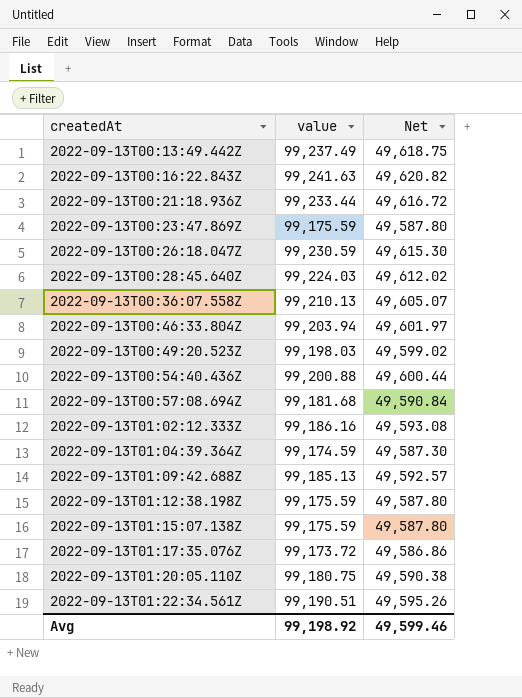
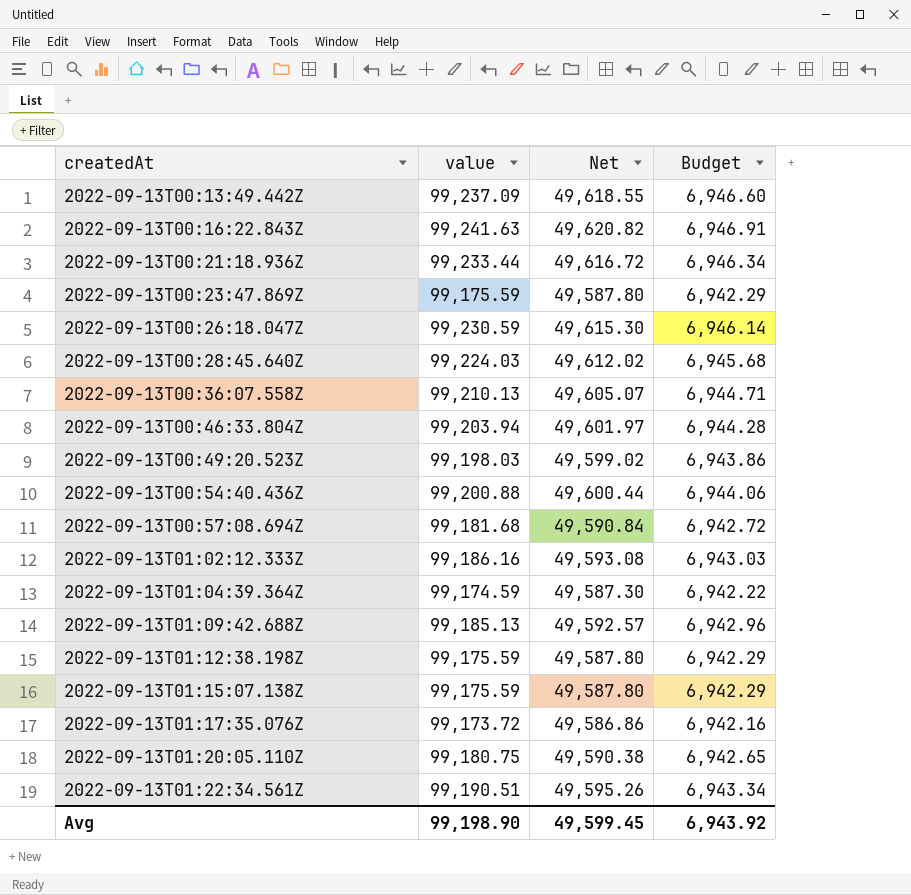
column Budget | formula: none -> [value] * 0.07
2022-09-13T00:13:49.442Z | value: 99,237.49 -> 99,237.09
2022-09-13T00:13:49.442Z | Net: 49,618.75 -> 49,618.55
Avg | value: 99,198.92 -> 99,198.90
Avg | Net: 49,599.46 -> 49,599.45

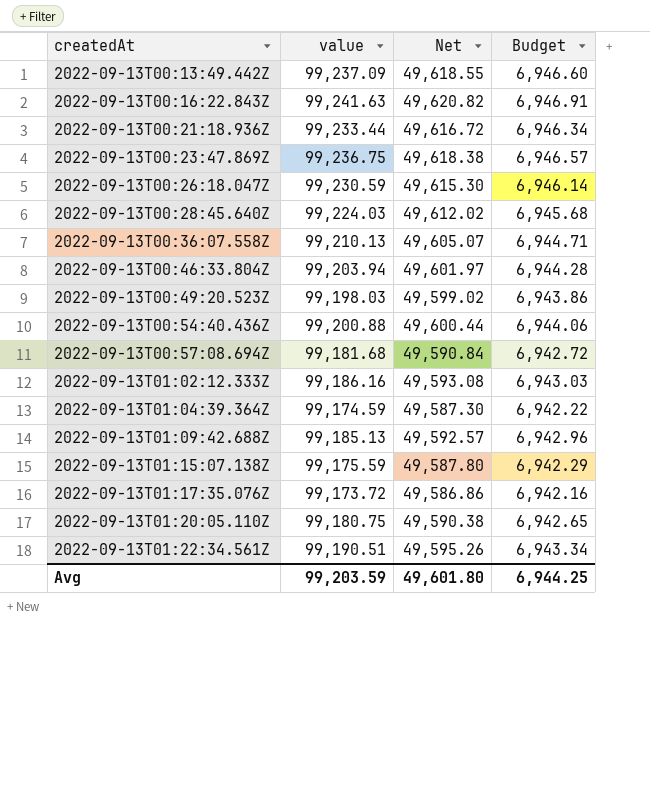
row 2022-09-13T01:12:38.198Z: 99,175.59 | 49,587.80 | 6,942.29 -> none
2022-09-13T00:23:47.869Z | value: 99,175.59 -> 99,236.75
2022-09-13T00:23:47.869Z | Net: 49,587.80 -> 49,618.38
2022-09-13T00:23:47.869Z | Budget: 6,942.29 -> 6,946.57
Avg | value: 99,198.90 -> 99,203.59
Avg | Net: 49,599.45 -> 49,601.80
Avg | Budget: 6,943.92 -> 6,944.25

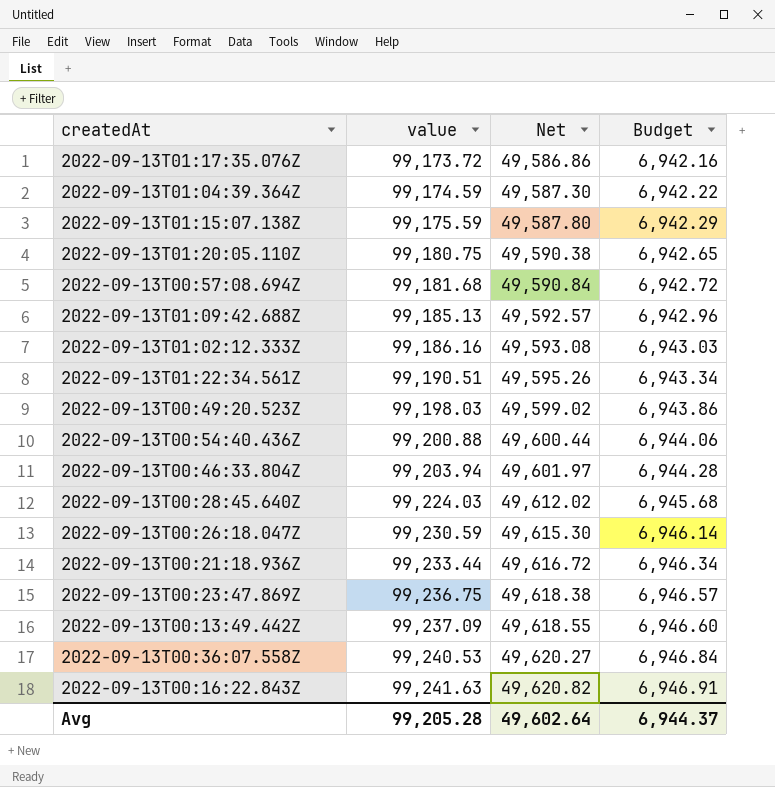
row order: createdAt ascending -> value ascending
2022-09-13T00:36:07.558Z | value: 99,210.13 -> 99,240.53
2022-09-13T00:36:07.558Z | Net: 49,605.07 -> 49,620.27
2022-09-13T00:36:07.558Z | Budget: 6,944.71 -> 6,946.84
Avg | value: 99,203.59 -> 99,205.28
Avg | Net: 49,601.80 -> 49,602.64
Avg | Budget: 6,944.25 -> 6,944.37

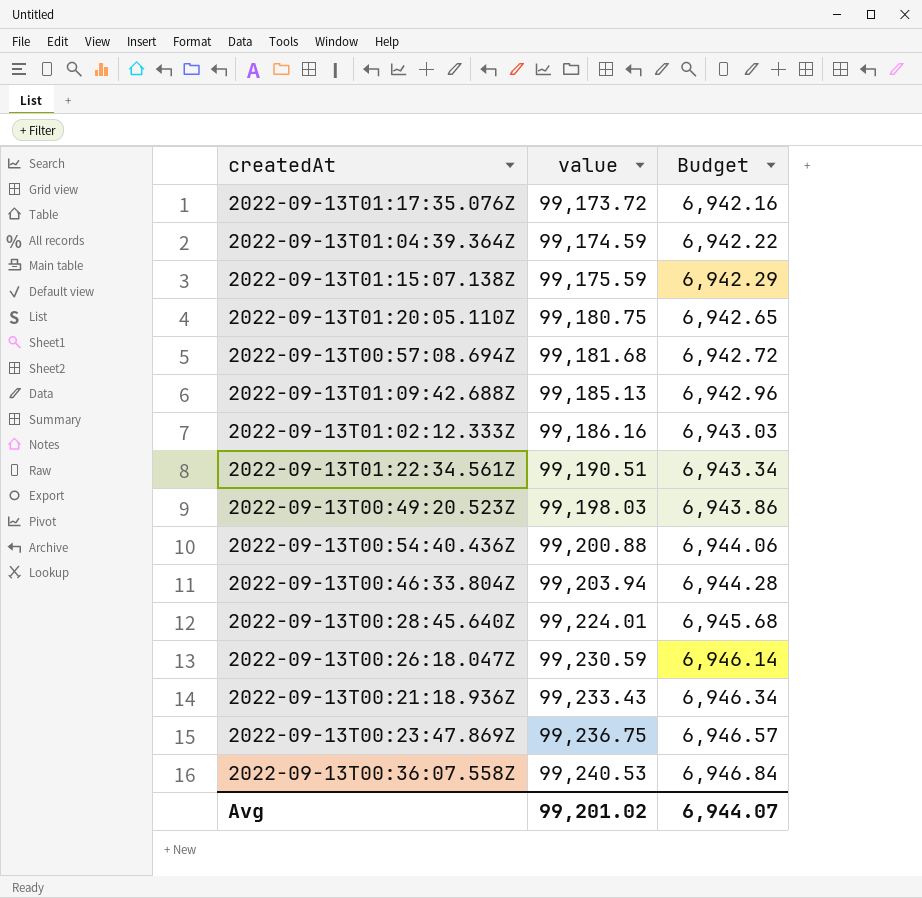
column Net | formula: [value] * 0.5 -> none
row 2022-09-13T00:13:49.442Z: 99,237.09 | 49,618.55 | 6,946.60 -> none
row 2022-09-13T00:16:22.843Z: 99,241.63 | 49,620.82 | 6,946.91 -> none
2022-09-13T00:28:45.640Z | value: 99,224.03 -> 99,224.01
2022-09-13T00:21:18.936Z | value: 99,233.44 -> 99,233.43
Avg | value: 99,205.28 -> 99,201.02
Avg | Budget: 6,944.37 -> 6,944.07

